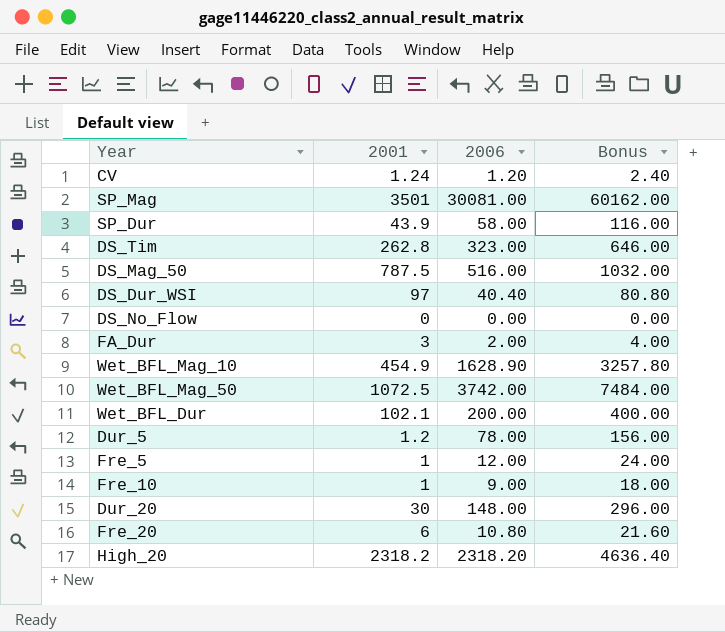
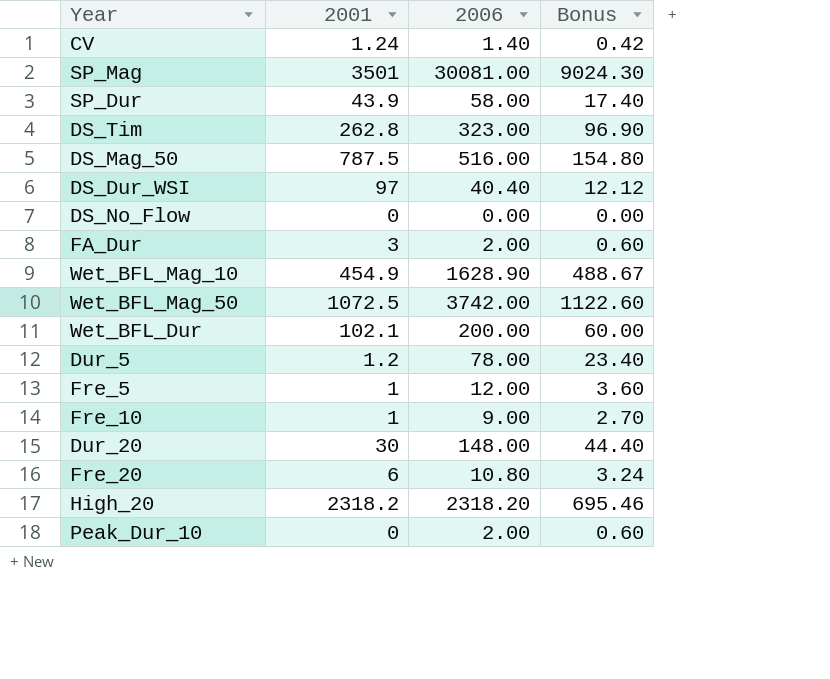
column Bonus | formula: [2006] * 2 -> [2006] * 0.3
CV | 2006: 1.20 -> 1.40
row Peak_Dur_10: none -> 0 | 2.00 | 0.60

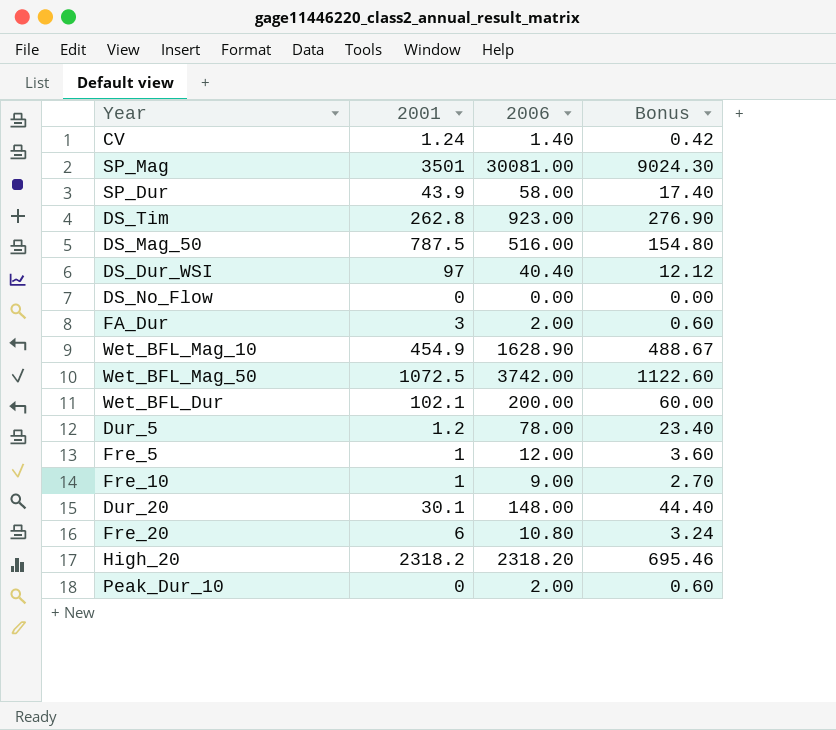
DS_Tim | 2006: 323.00 -> 923.00
DS_Tim | Bonus: 96.90 -> 276.90
Dur_20 | 2001: 30 -> 30.1

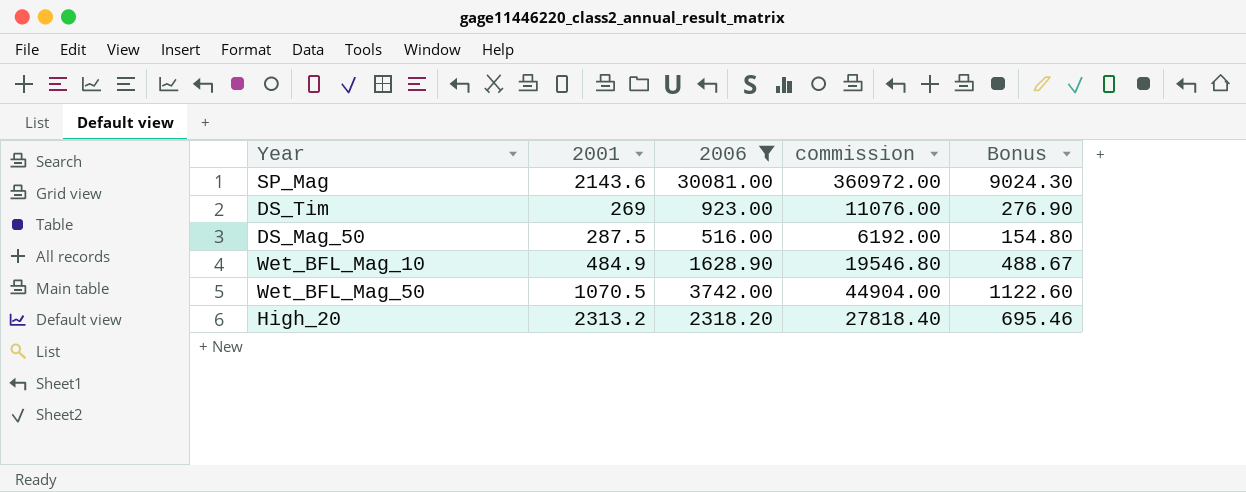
filter: none -> 2006 >= 516.00
column commission | formula: none -> [2006] * 12
SP_Mag | 2001: 3501 -> 2143.6
DS_Tim | 2001: 262.8 -> 269
DS_Mag_50 | 2001: 787.5 -> 287.5
Wet_BFL_Mag_10 | 2001: 454.9 -> 484.9
Wet_BFL_Mag_50 | 2001: 1072.5 -> 1070.5
High_20 | 2001: 2318.2 -> 2313.2

